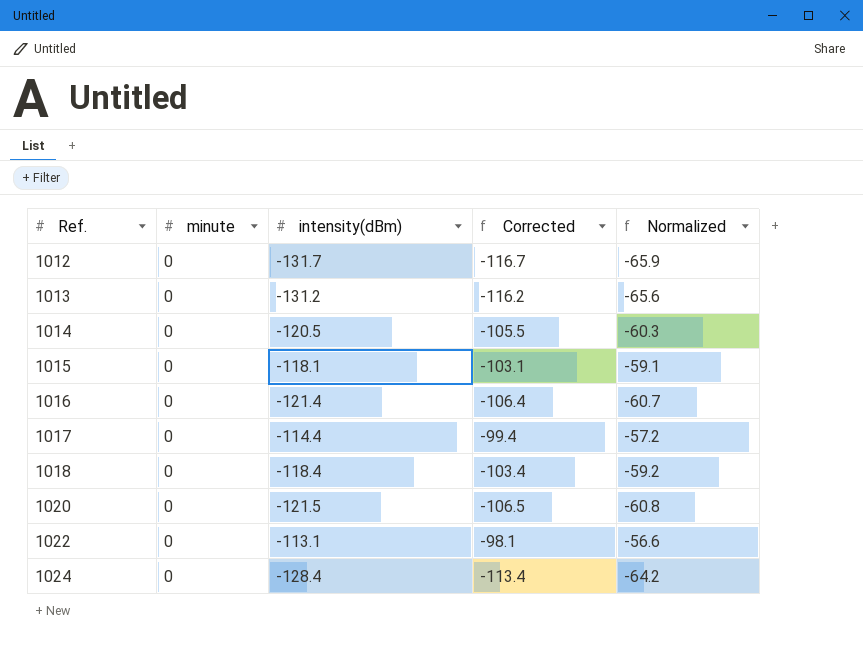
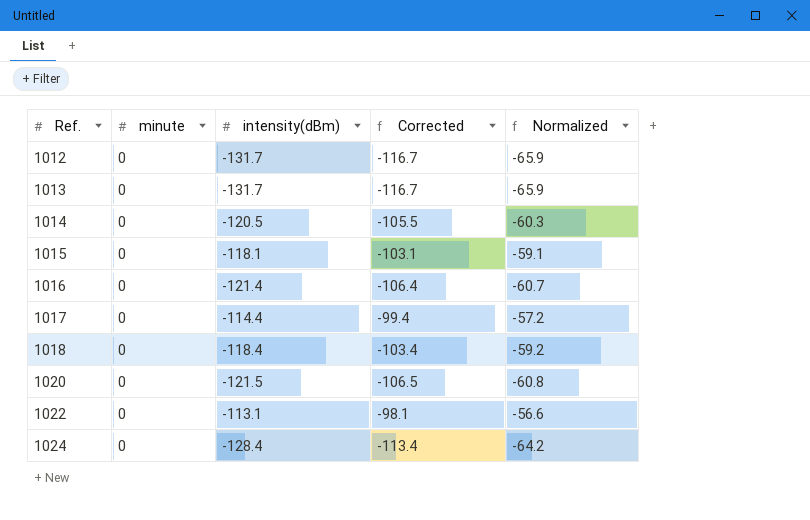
1013 | intensity(dBm): -131.2 -> -131.7
1013 | Corrected: -116.2 -> -116.7
1013 | Normalized: -65.6 -> -65.9

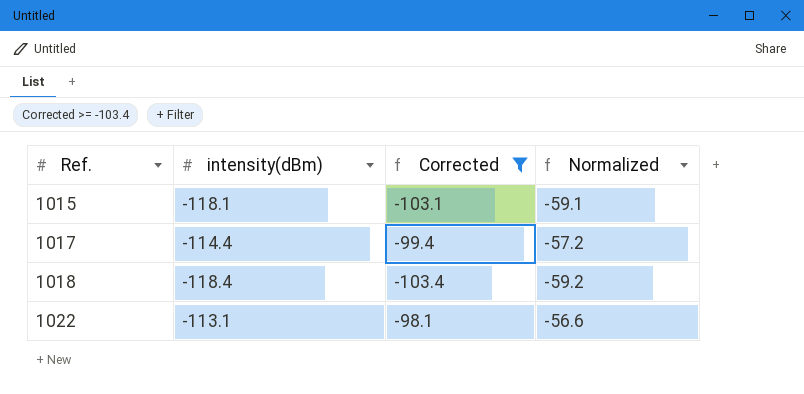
filter: none -> Corrected >= -103.4
column minute | position: 2 -> none

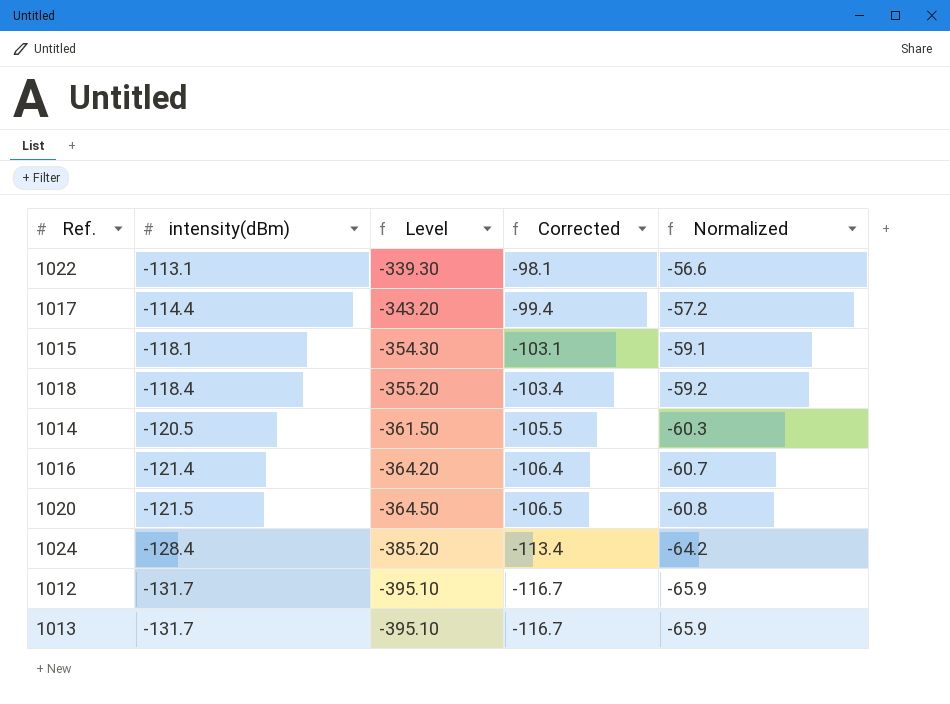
filter: Corrected >= -103.4 -> none
row order: Ref. ascending -> intensity(dBm) descending
column Level | formula: none -> [intensity(dBm)] * 3

